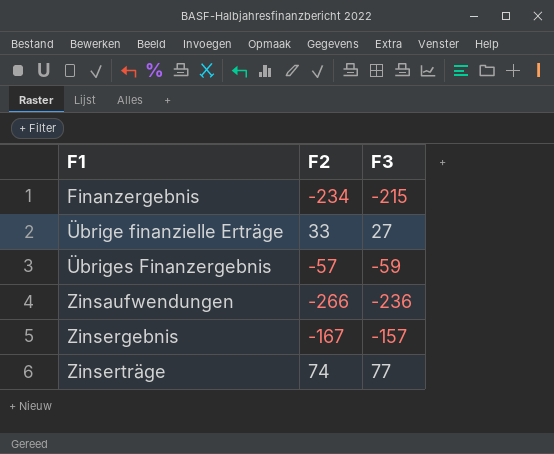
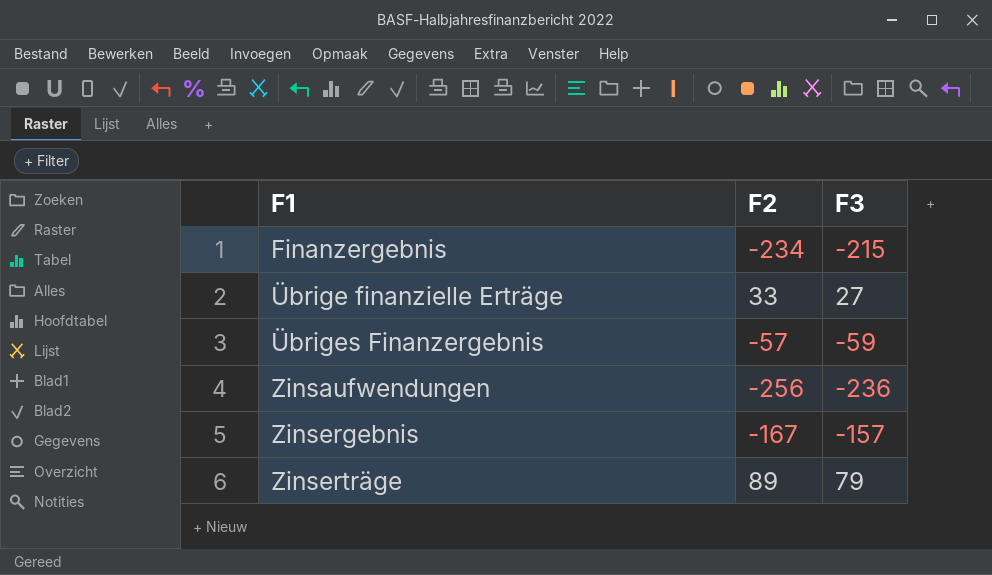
Zinsaufwendungen | F2: -266 -> -256
Zinserträge | F2: 74 -> 89
Zinserträge | F3: 77 -> 79

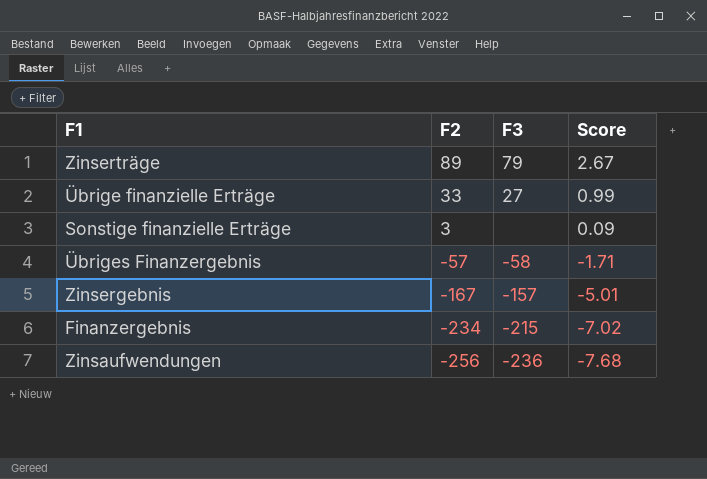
row order: F1 ascending -> F2 descending
column Score | formula: none -> [F2] * 0.03
row Sonstige finanzielle Erträge: none -> 3 | none | 0.09
Übriges Finanzergebnis | F3: -59 -> -58

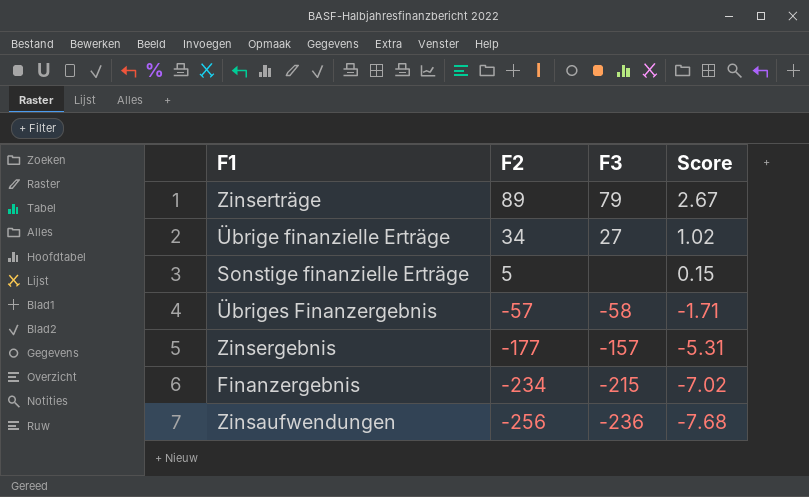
Übrige finanzielle Erträge | F2: 33 -> 34
Übrige finanzielle Erträge | Score: 0.99 -> 1.02
Sonstige finanzielle Erträge | F2: 3 -> 5
Sonstige finanzielle Erträge | Score: 0.09 -> 0.15
Zinsergebnis | F2: -167 -> -177
Zinsergebnis | Score: -5.01 -> -5.31

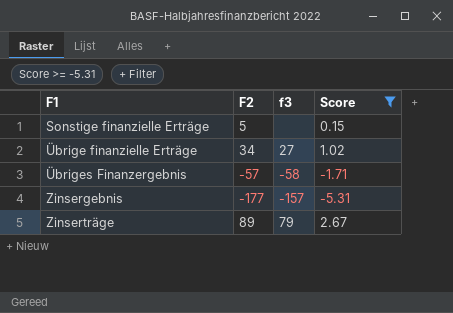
filter: none -> Score >= -5.31
row order: F2 descending -> F1 ascending
column name: F3 -> f3

